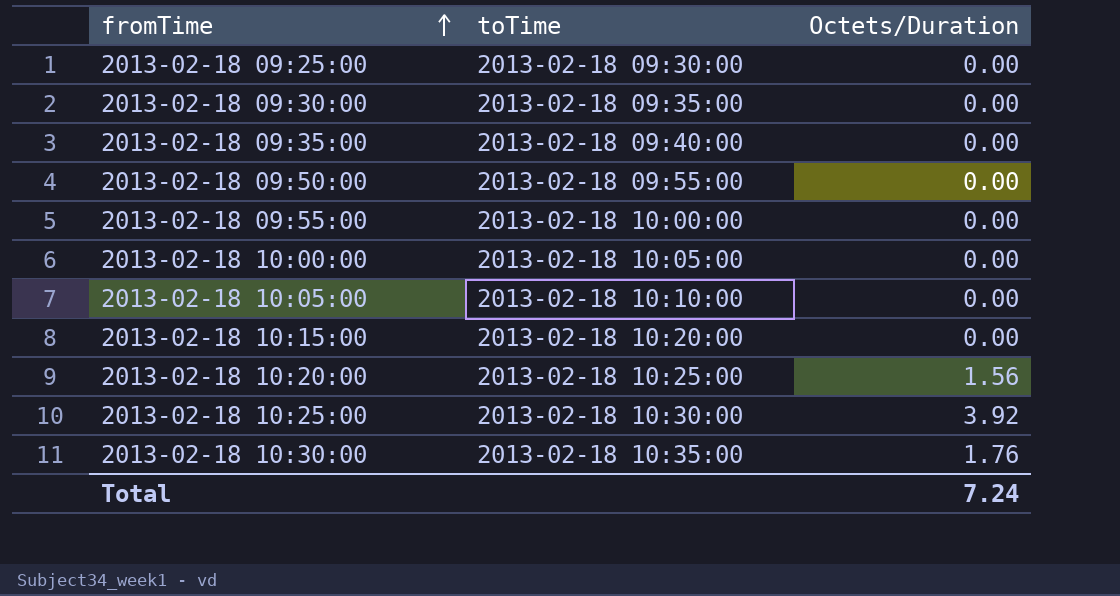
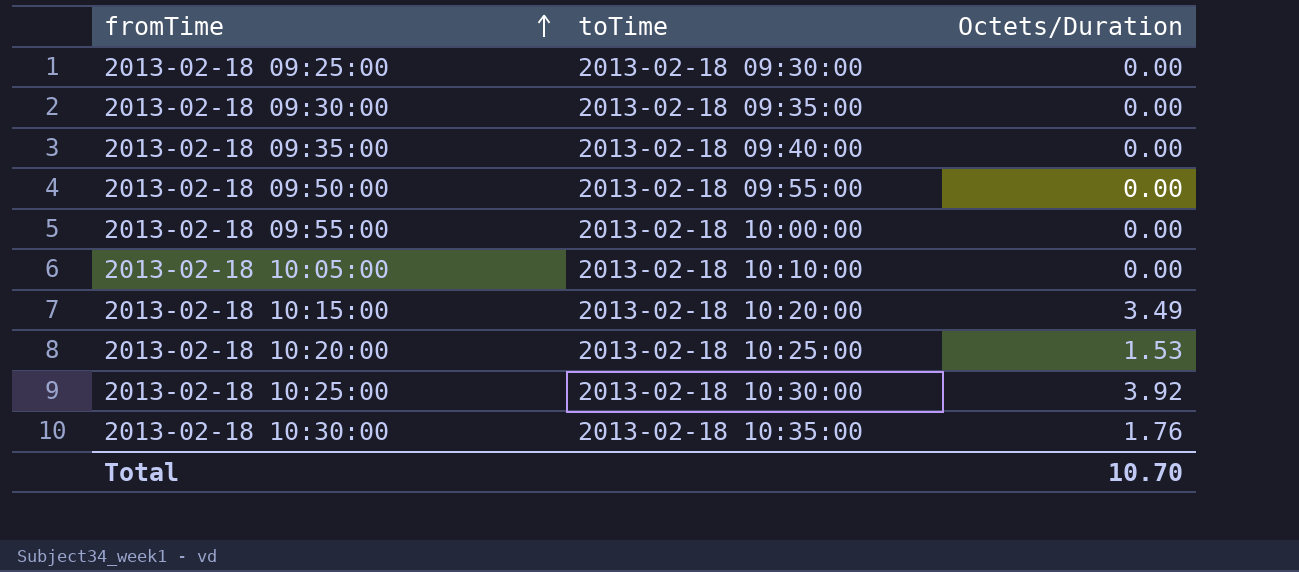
row 2013-02-18 10:00:00: 2013-02-18 10:05:00 | 0.00 -> none
2013-02-18 10:15:00 | Octets/Duration: 0.00 -> 3.49
2013-02-18 10:20:00 | Octets/Duration: 1.56 -> 1.53
Total | Octets/Duration: 7.24 -> 10.70

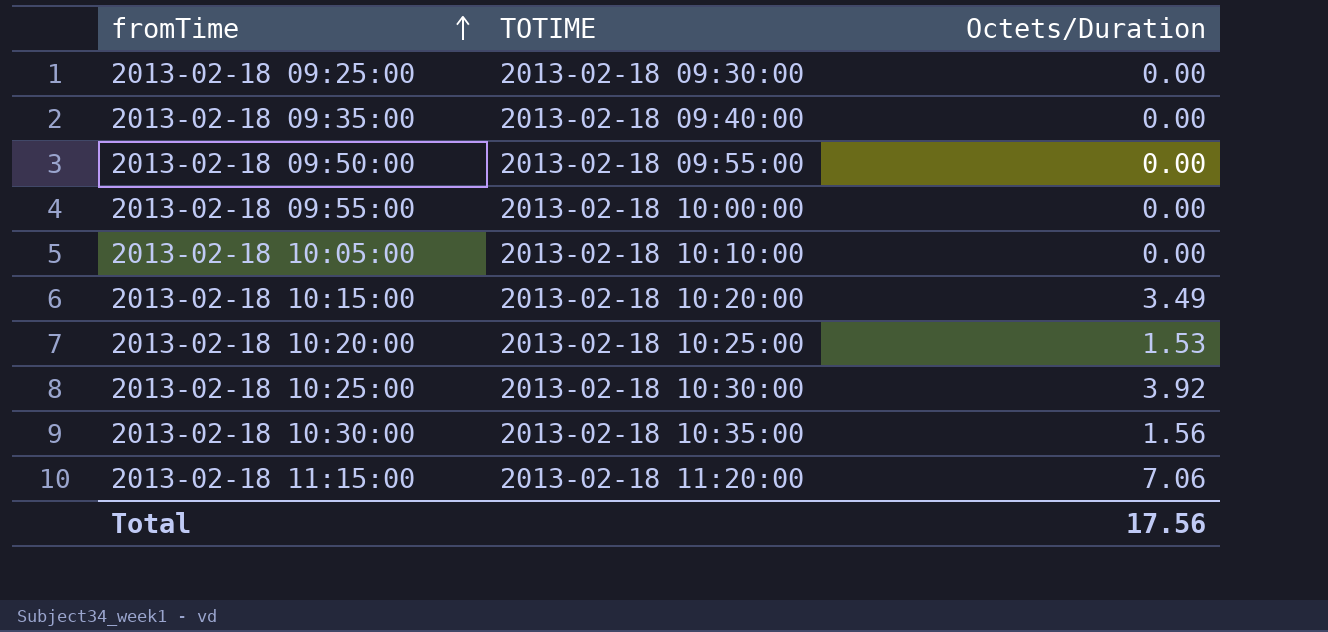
column name: toTime -> TOTIME
row 2013-02-18 09:30:00: 2013-02-18 09:35:00 | 0.00 -> none
2013-02-18 10:30:00 | Octets/Duration: 1.76 -> 1.56
row 2013-02-18 11:15:00: none -> 2013-02-18 11:20:00 | 7.06
Total | Octets/Duration: 10.70 -> 17.56

